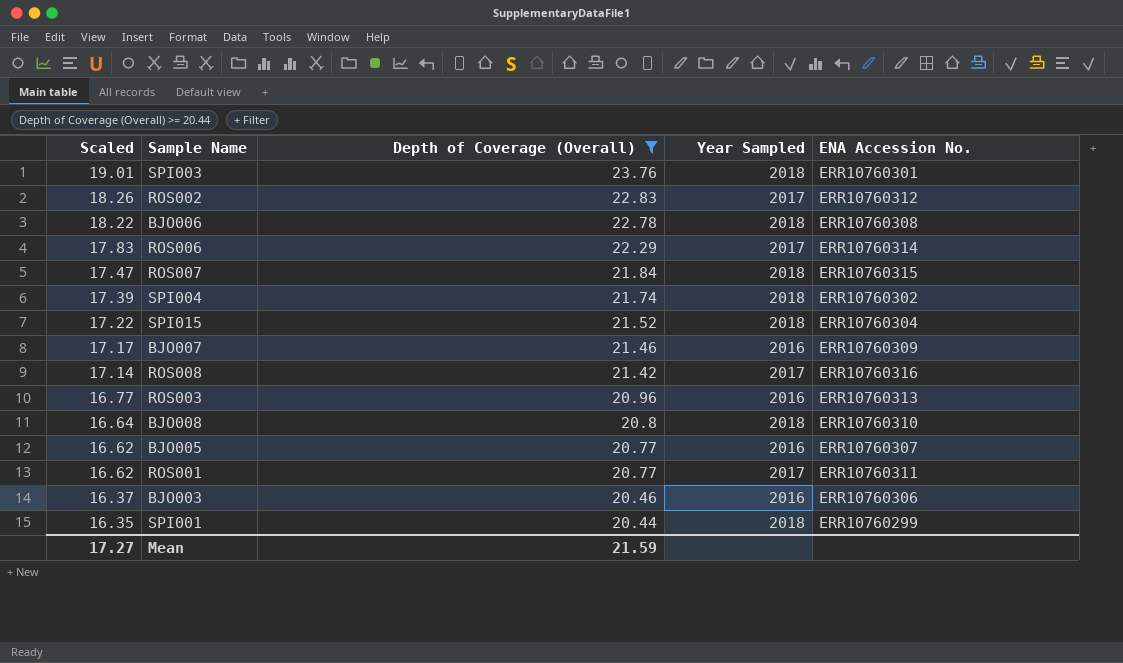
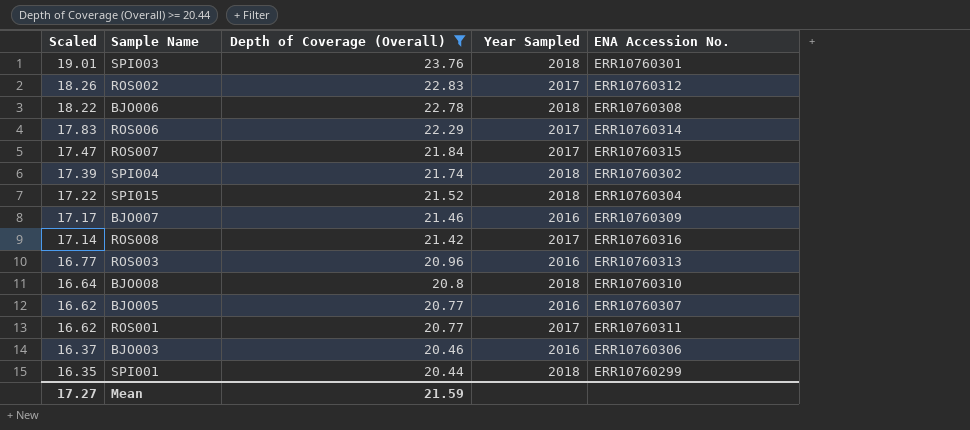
ROS007 | Year Sampled: 2018 -> 2017

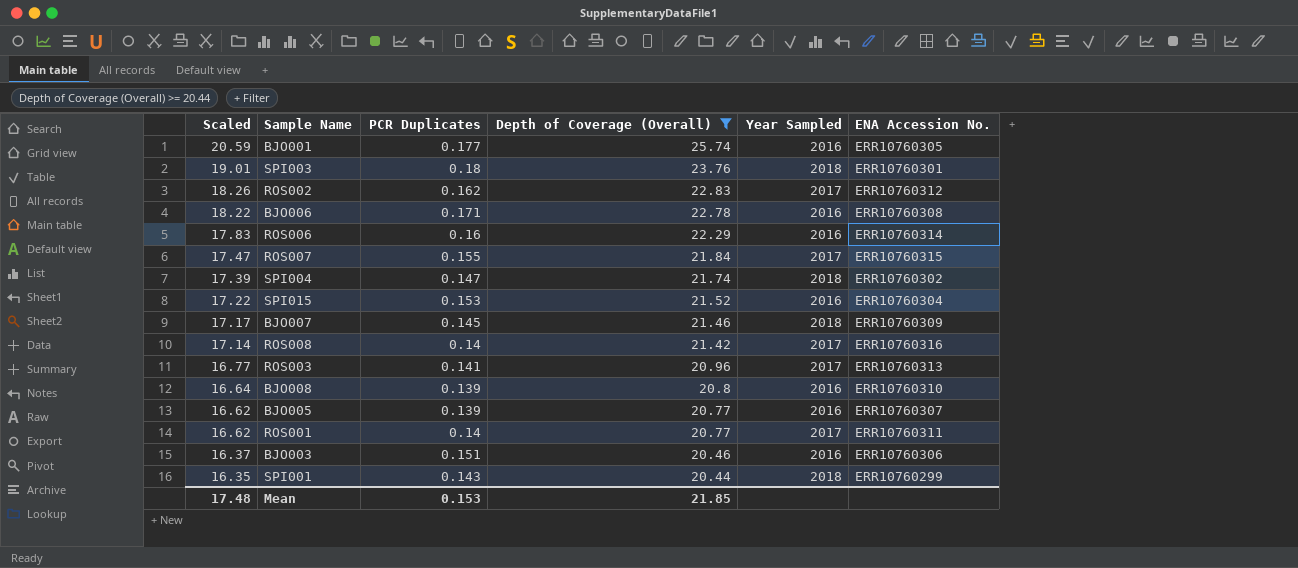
column PCR Duplicates | position: none -> 3
row BJO001: none -> 20.59 | 0.177 | 25.74 | 2016 | ERR10760305
BJO006 | Year Sampled: 2018 -> 2016
ROS006 | Year Sampled: 2017 -> 2016
SPI015 | Year Sampled: 2018 -> 2016
BJO007 | Year Sampled: 2016 -> 2018
ROS003 | Year Sampled: 2016 -> 2017
BJO008 | Year Sampled: 2018 -> 2016
Mean | Scaled: 17.27 -> 17.48
Mean | Depth of Coverage (Overall): 21.59 -> 21.85

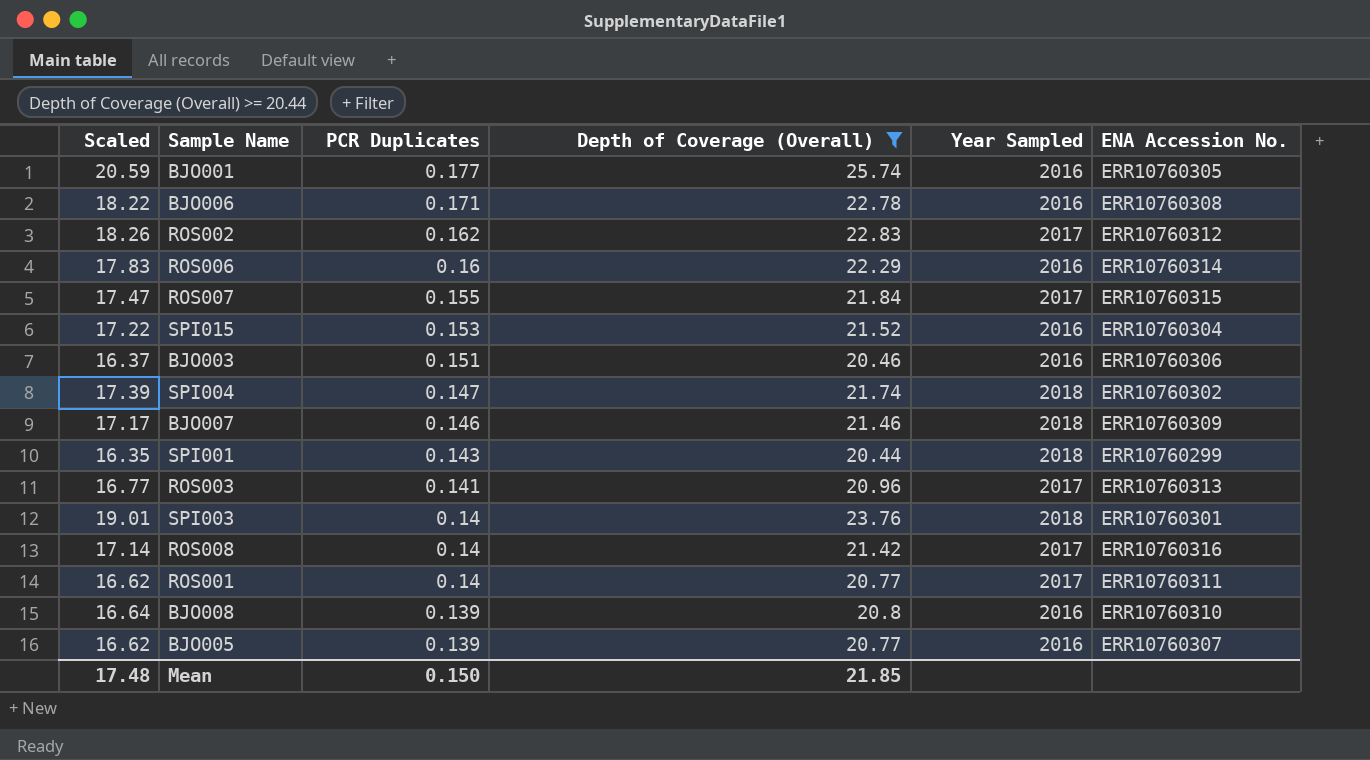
row order: Scaled descending -> PCR Duplicates descending
BJO007 | PCR Duplicates: 0.145 -> 0.146
SPI003 | PCR Duplicates: 0.18 -> 0.14
Mean | PCR Duplicates: 0.153 -> 0.150

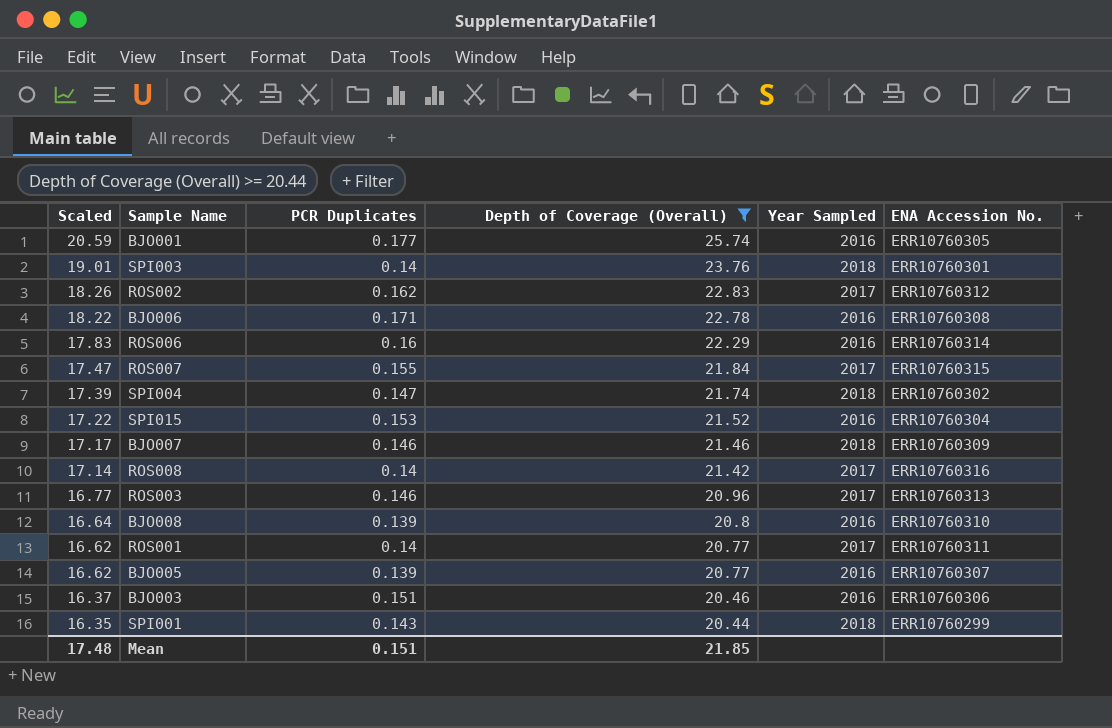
row order: PCR Duplicates descending -> Scaled descending
ROS003 | PCR Duplicates: 0.141 -> 0.146
Mean | PCR Duplicates: 0.150 -> 0.151

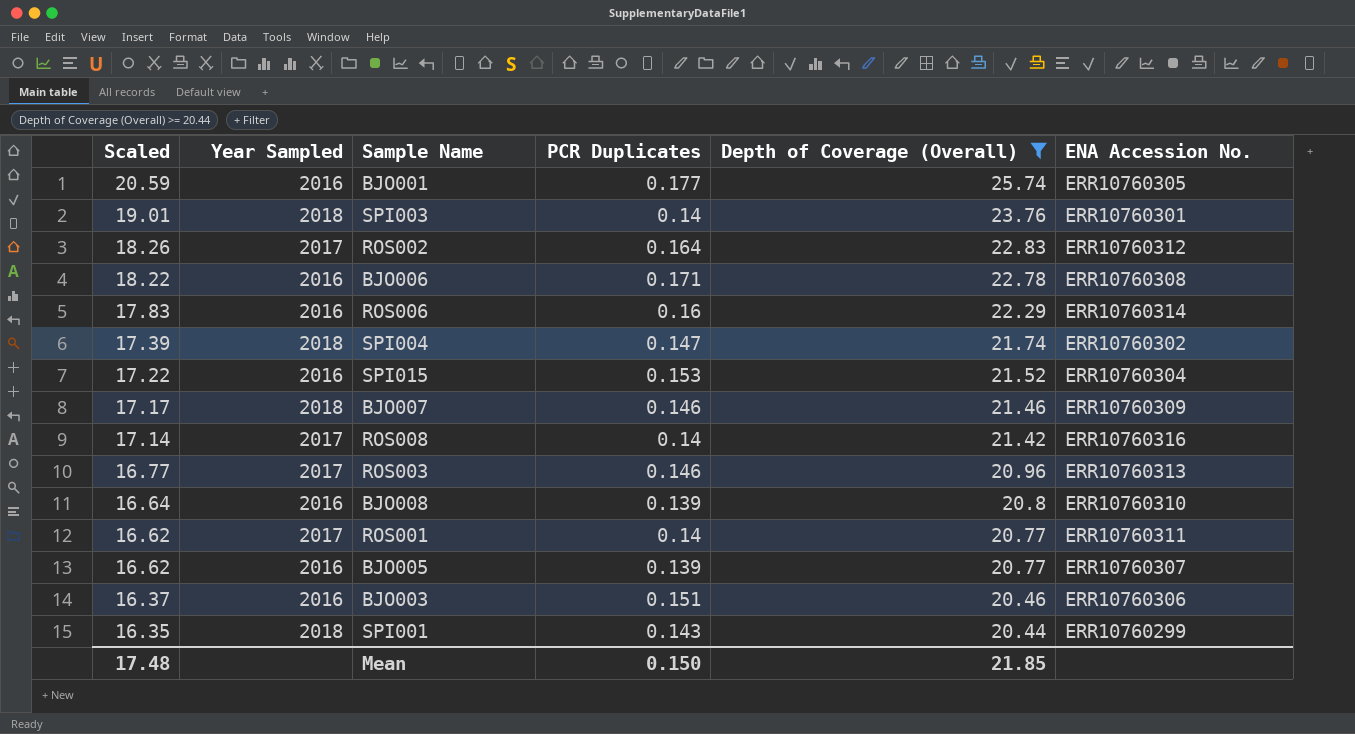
column Year Sampled | position: 5 -> 2
row ROS007: 17.47 | 0.155 | 21.84 | 2017 | ERR10760315 -> none
ROS002 | PCR Duplicates: 0.162 -> 0.164
Mean | PCR Duplicates: 0.151 -> 0.150

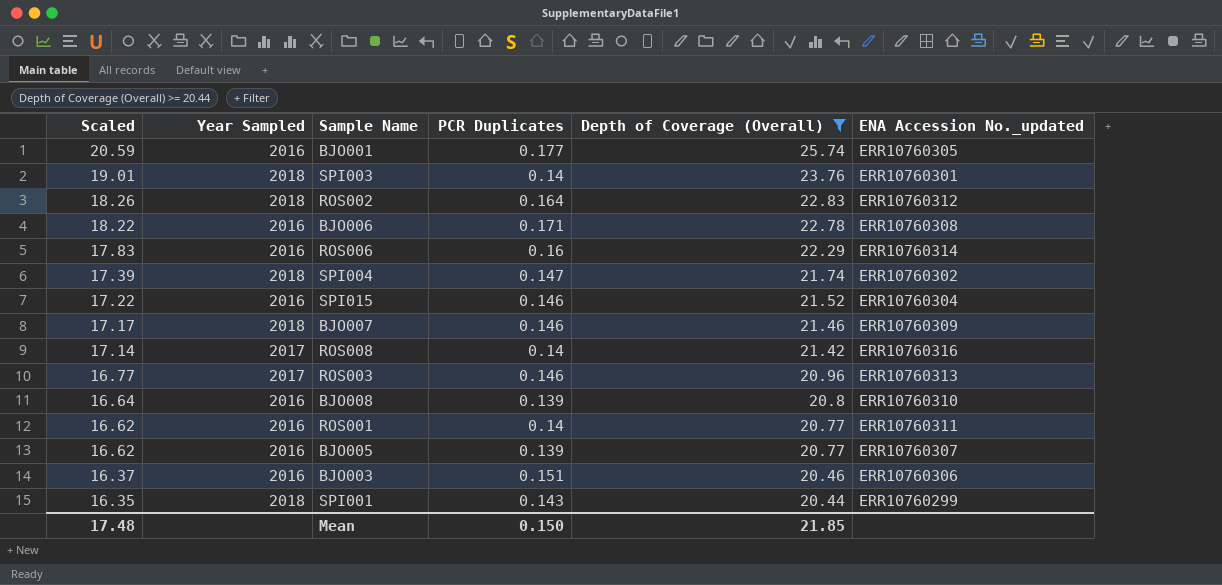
column name: ENA Accession No. -> ENA Accession No._updated
ROS002 | Year Sampled: 2017 -> 2018
SPI015 | PCR Duplicates: 0.153 -> 0.146
ROS001 | Year Sampled: 2017 -> 2016

